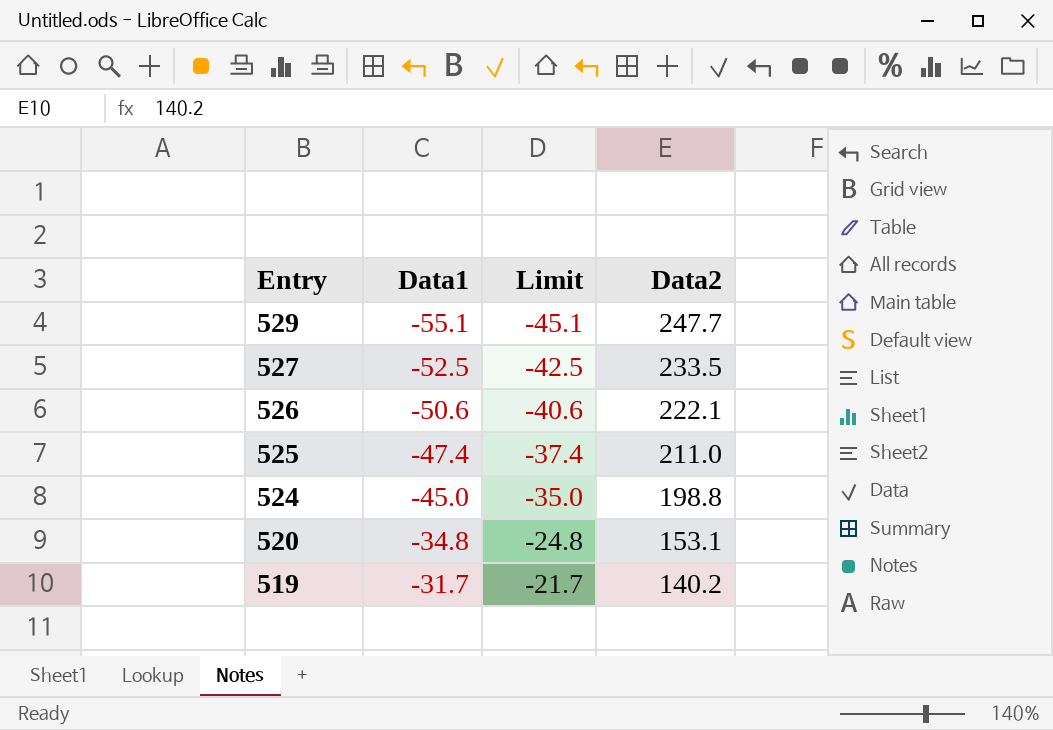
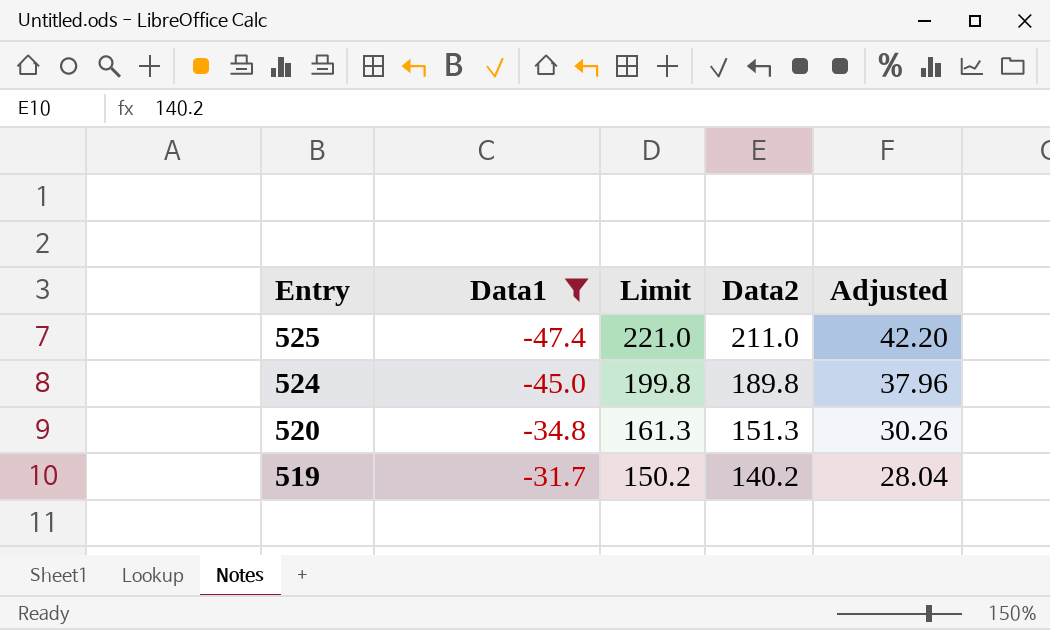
filter: none -> Data1 >= -47.4
column Limit | formula: [Data1] + 10 -> [Data2] + 10
column Adjusted | formula: none -> [Data2] * 0.2
524 | Data2: 198.8 -> 189.8
520 | Data2: 153.1 -> 151.3

